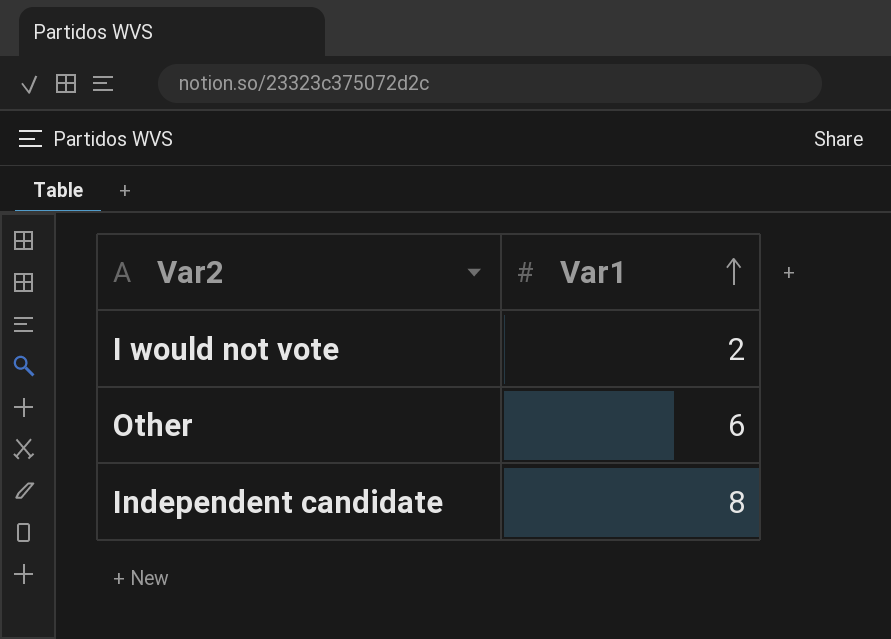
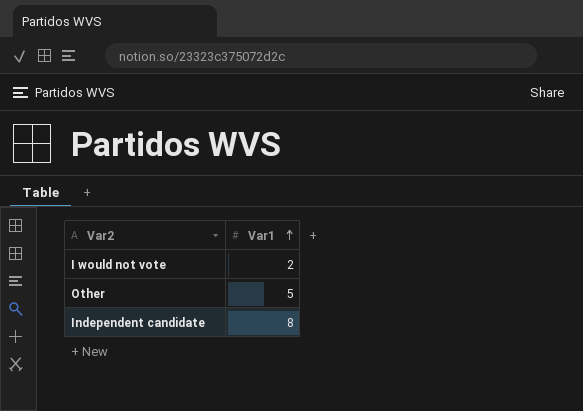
Other | Var1: 6 -> 5

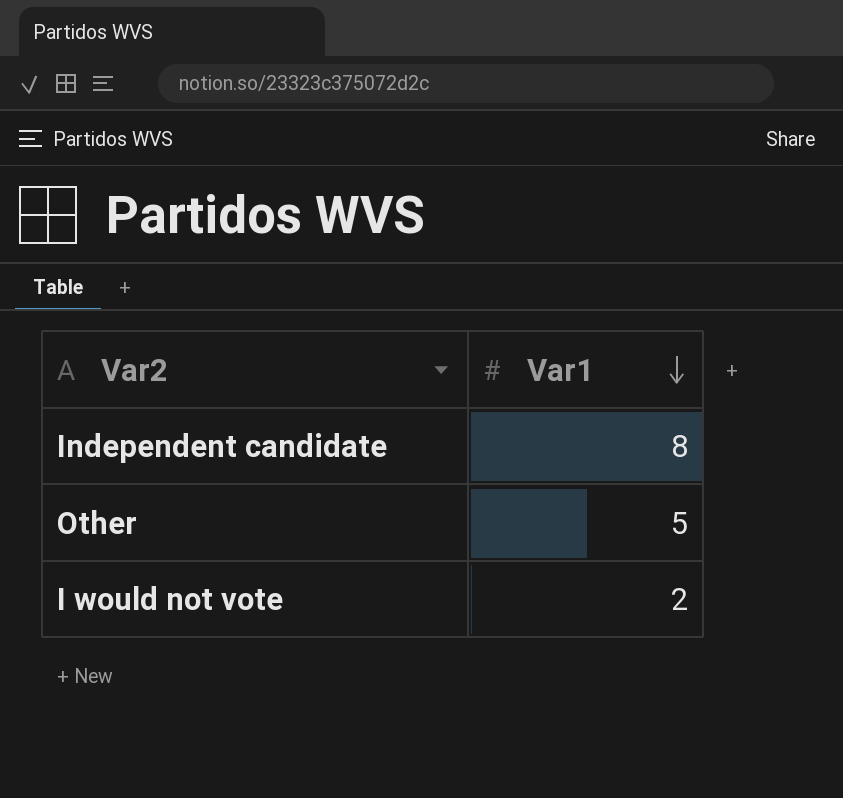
row order: Var1 ascending -> Var1 descending

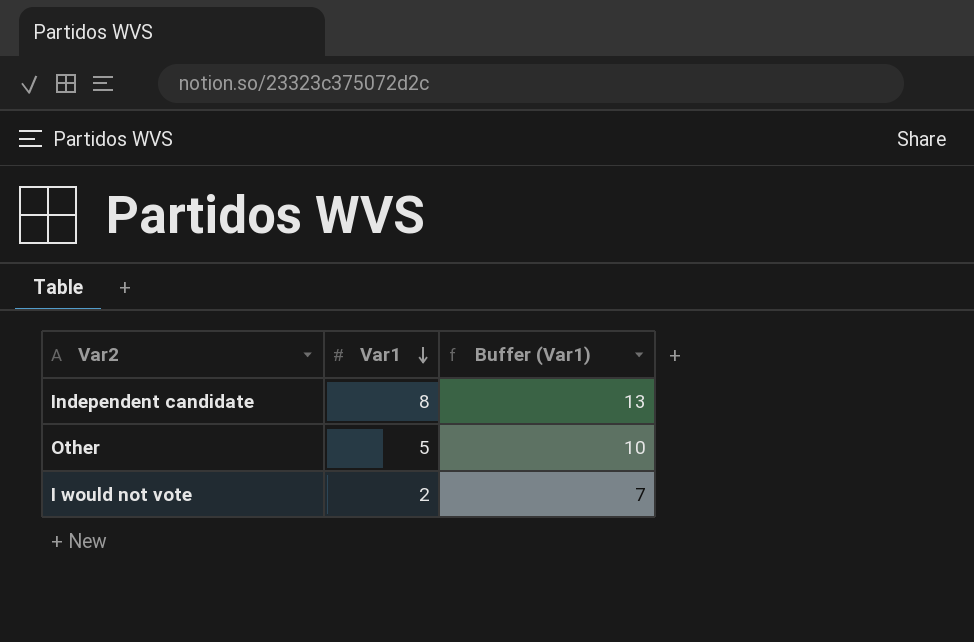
column Buffer (Var1) | formula: none -> [Var1] + 5

